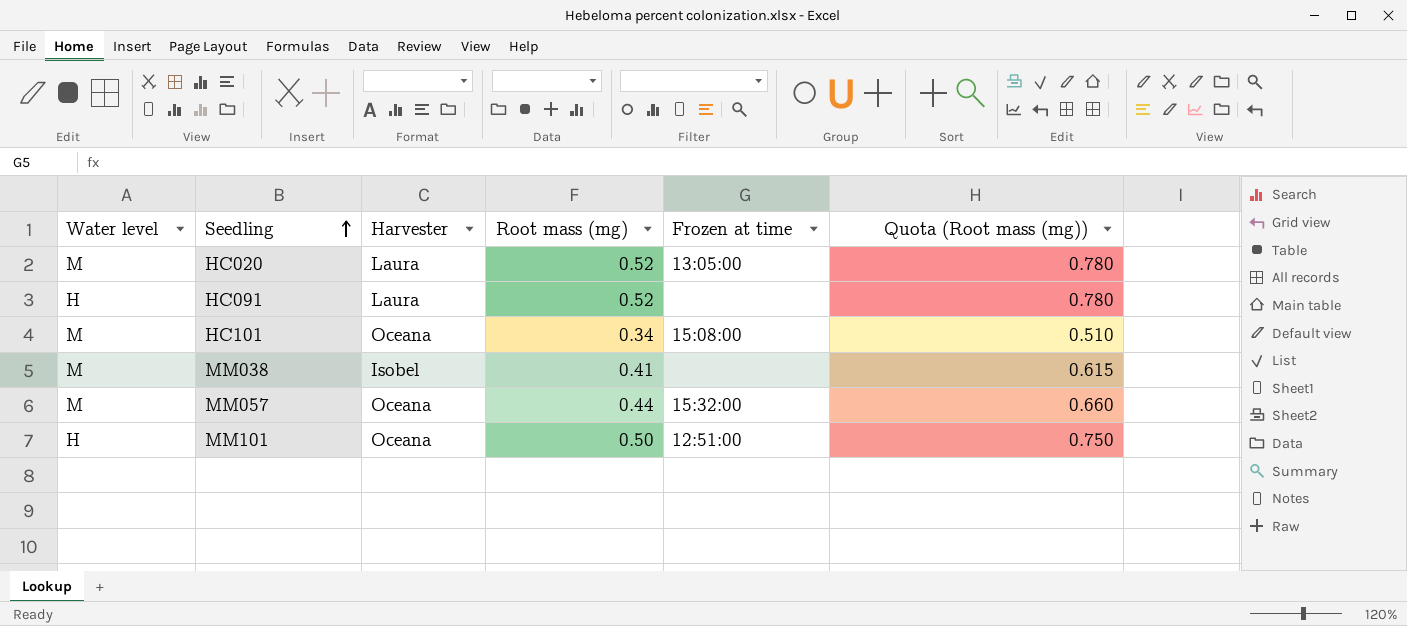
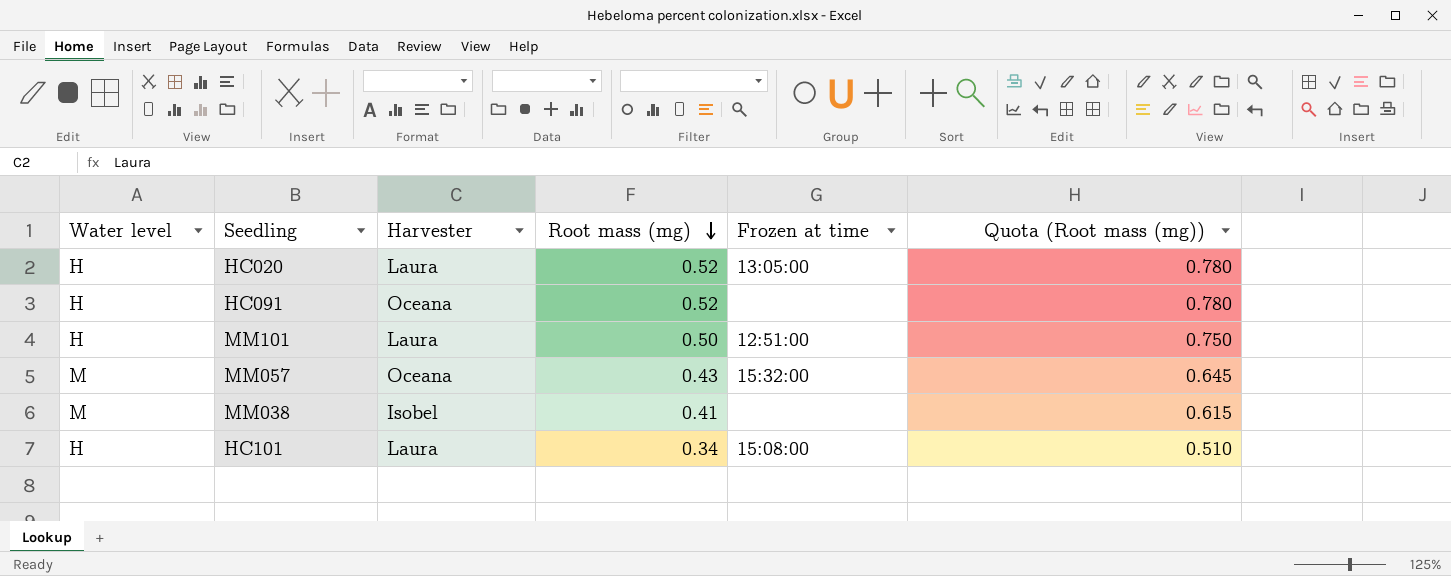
row order: Seedling ascending -> Root mass (mg) descending
HC020 | Water level: M -> H
HC091 | Harvester: Laura -> Oceana
MM101 | Harvester: Oceana -> Laura
MM057 | Root mass (mg): 0.44 -> 0.43
MM057 | Quota (Root mass (mg)): 0.660 -> 0.645
HC101 | Water level: M -> H
HC101 | Harvester: Oceana -> Laura

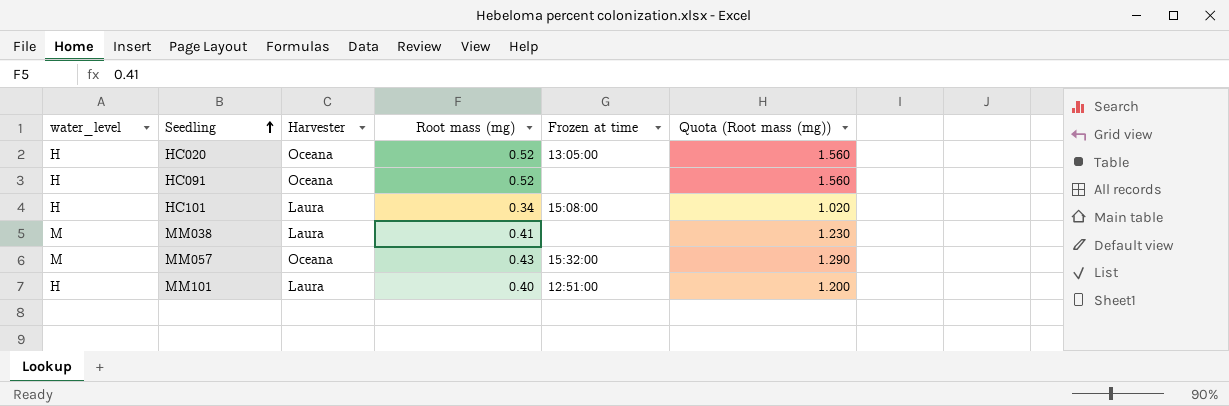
row order: Root mass (mg) descending -> Seedling ascending
column name: Water level -> water_level
column Quota (Root mass (mg)) | formula: [Root mass (mg)] * 1.5 -> [Root mass (mg)] * 3
HC020 | Harvester: Laura -> Oceana
MM038 | Harvester: Isobel -> Laura
MM101 | Root mass (mg): 0.50 -> 0.40

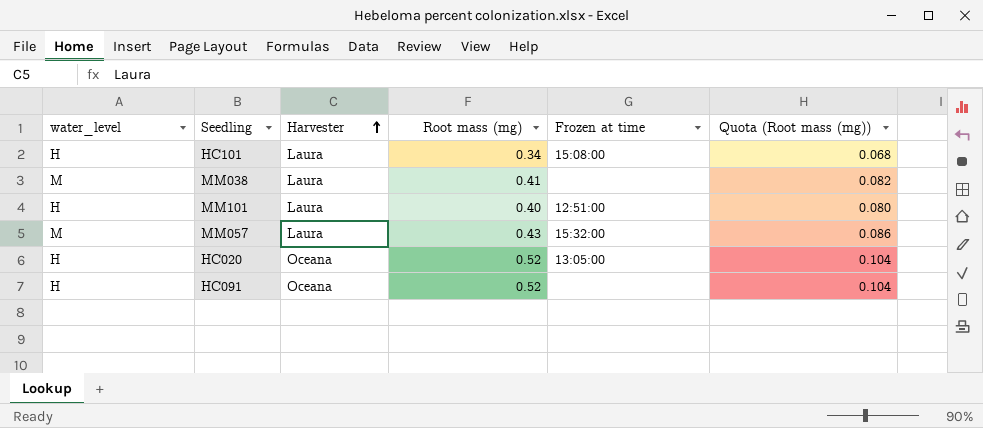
row order: Seedling ascending -> Harvester ascending
column Quota (Root mass (mg)) | formula: [Root mass (mg)] * 3 -> [Root mass (mg)] * 0.2
MM057 | Harvester: Oceana -> Laura

